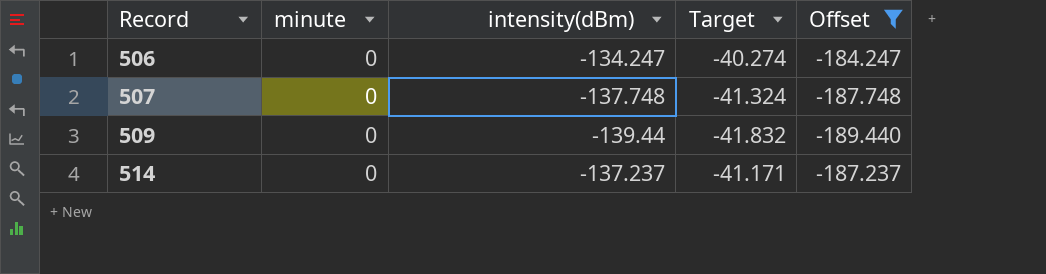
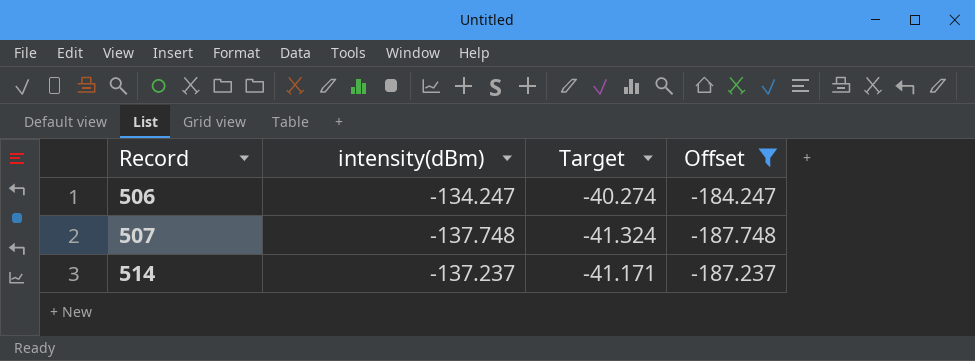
column minute | position: 2 -> none
row 509: 0 | -139.44 | -41.832 | -189.440 -> none

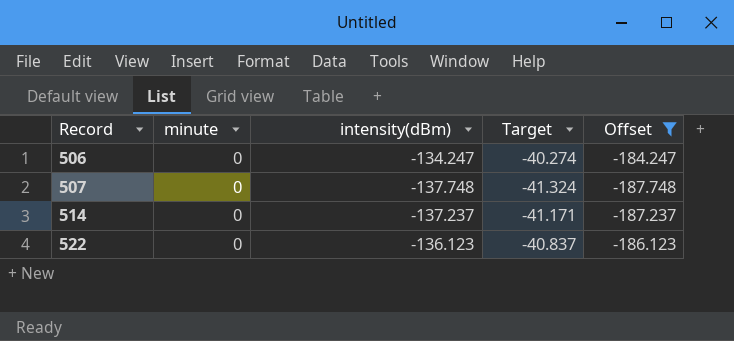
column minute | position: none -> 2
row 522: none -> 0 | -136.123 | -40.837 | -186.123

